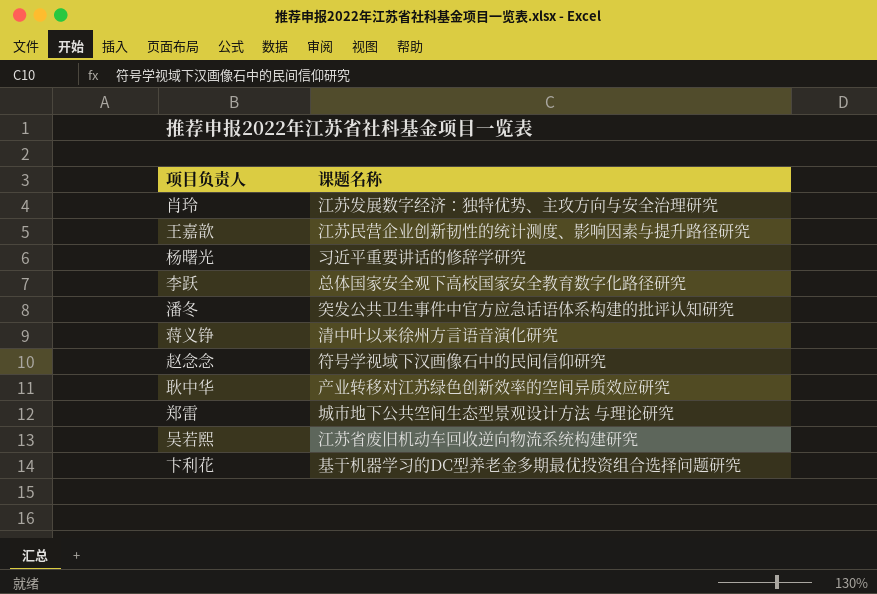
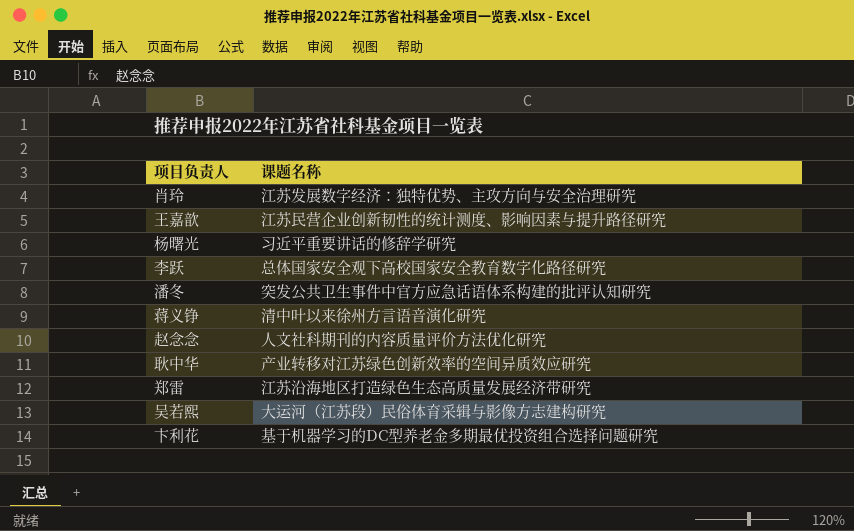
赵念念 | 课题名称: 符号学视域下汉画像石中的民间信仰研究 -> 人文社科期刊的内容质量评价方法优化研究
郑雷 | 课题名称: 城市地下公共空间生态型景观设计方法 与理论研究 -> 江苏沿海地区打造绿色生态高质量发展经济带研究
吴若熙 | 课题名称: 江苏省废旧机动车回收逆向物流系统构建研究 -> 大运河（江苏段）民俗体育采辑与影像方志建构研究

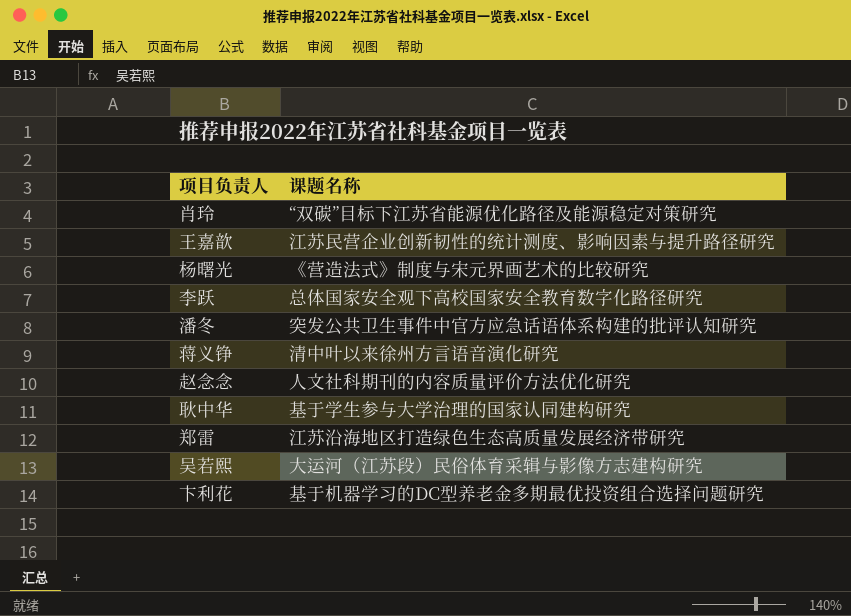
肖玲 | 课题名称: 江苏发展数字经济：独特优势、主攻方向与安全治理研究 -> “双碳”目标下江苏省能源优化路径及能源稳定对策研究
杨曙光 | 课题名称: 习近平重要讲话的修辞学研究 -> 《营造法式》制度与宋元界画艺术的比较研究
耿中华 | 课题名称: 产业转移对江苏绿色创新效率的空间异质效应研究 -> 基于学生参与大学治理的国家认同建构研究

